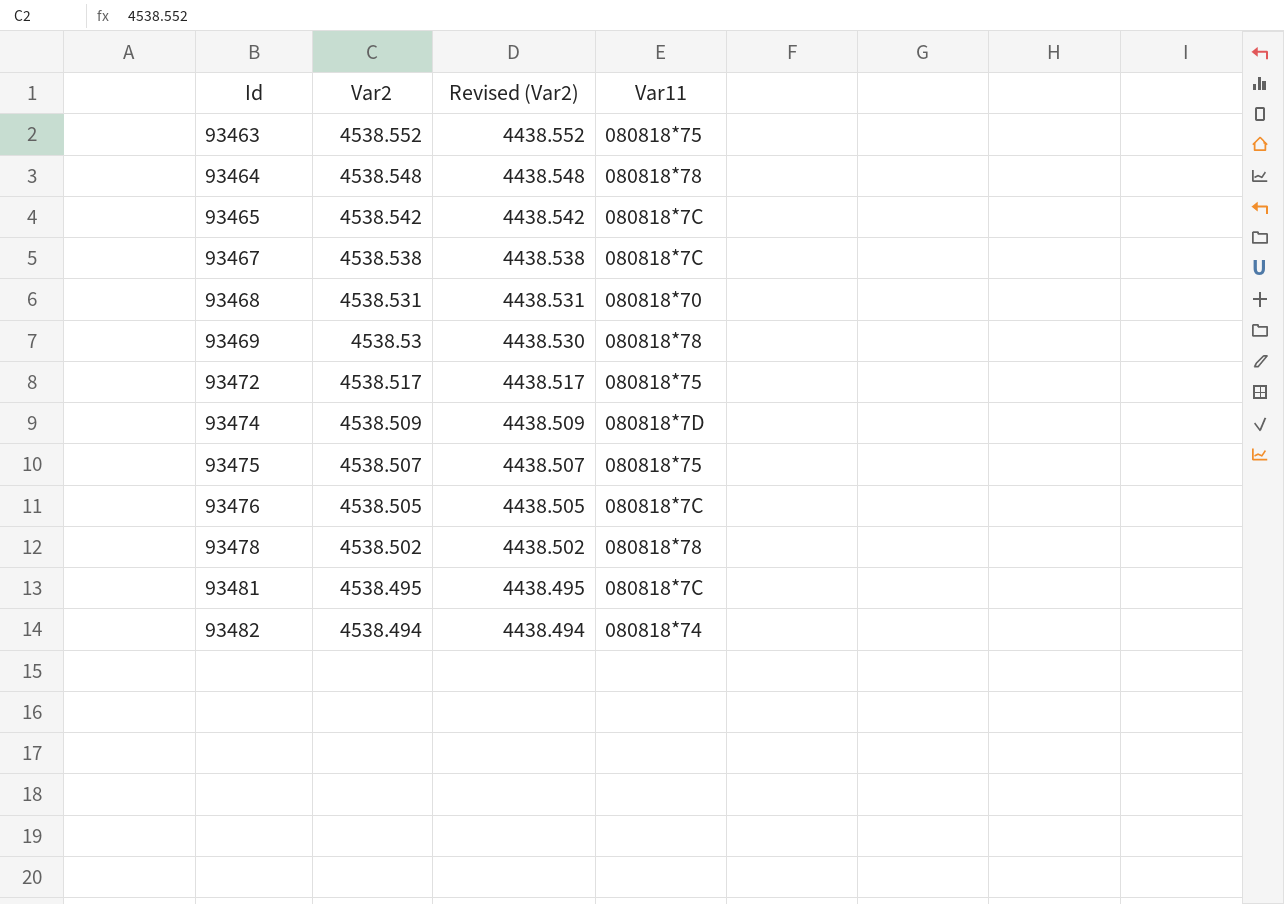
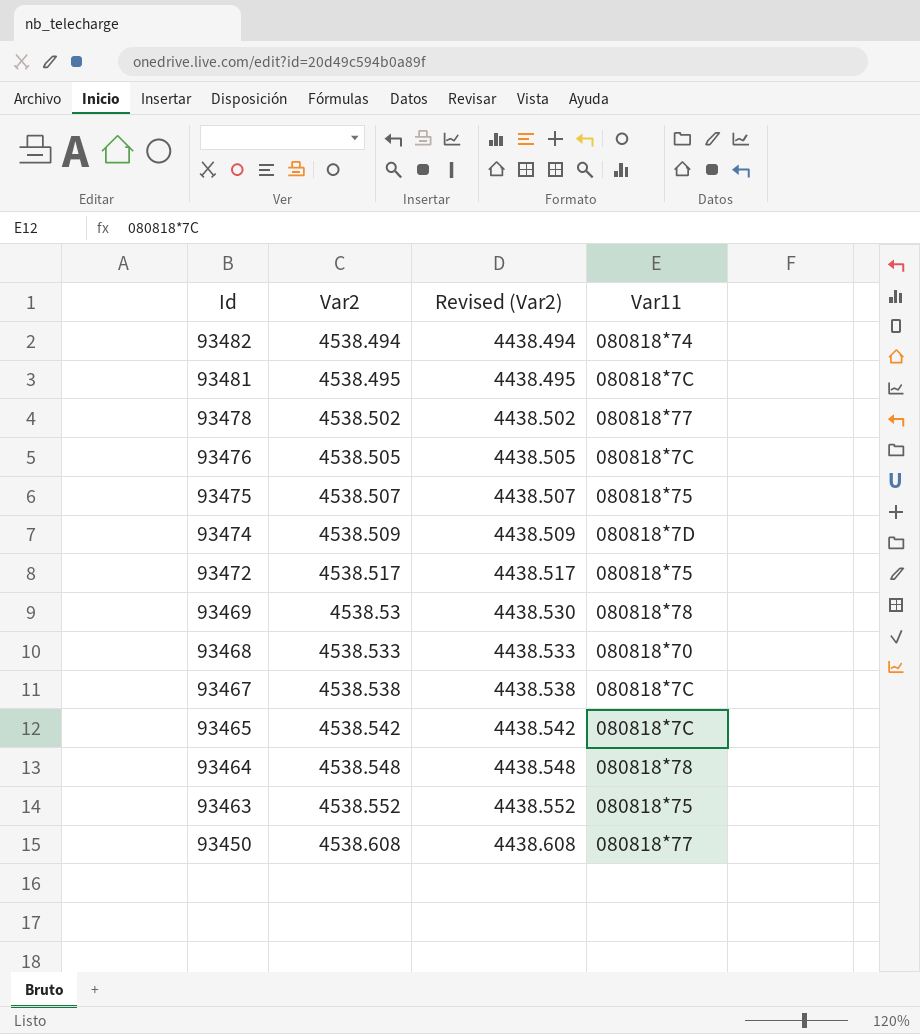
row order: Id ascending -> Id descending
93478 | Var11: 080818*78 -> 080818*77
93468 | Var2: 4538.531 -> 4538.533
93468 | Revised (Var2): 4438.531 -> 4438.533
row 93450: none -> 4538.608 | 4438.608 | 080818*77

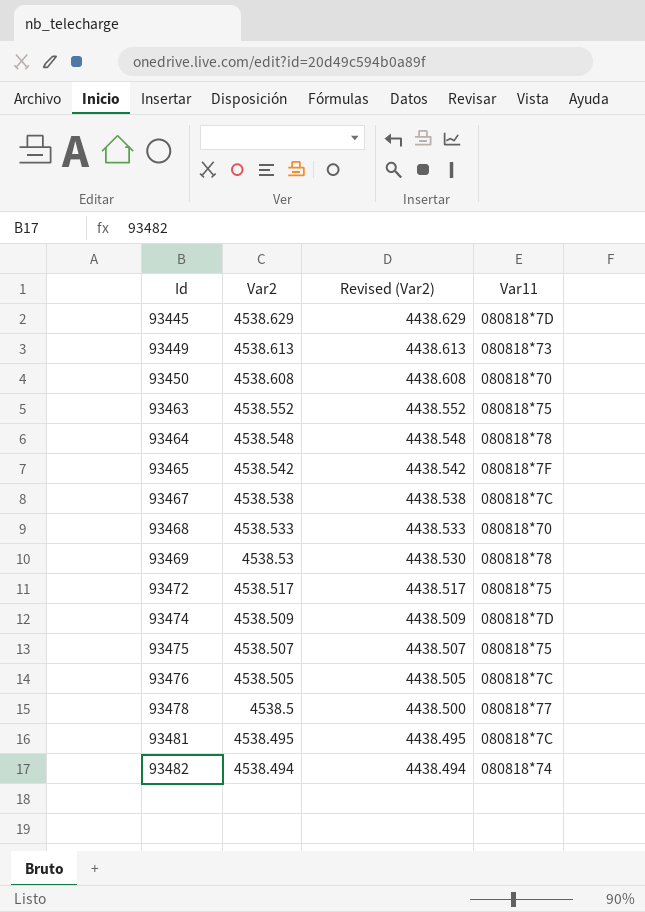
row order: Id descending -> Id ascending
row 93445: none -> 4538.629 | 4438.629 | 080818*7D
row 93449: none -> 4538.613 | 4438.613 | 080818*73
93450 | Var11: 080818*77 -> 080818*70
93465 | Var11: 080818*7C -> 080818*7F
93478 | Var2: 4538.502 -> 4538.5
93478 | Revised (Var2): 4438.502 -> 4438.500

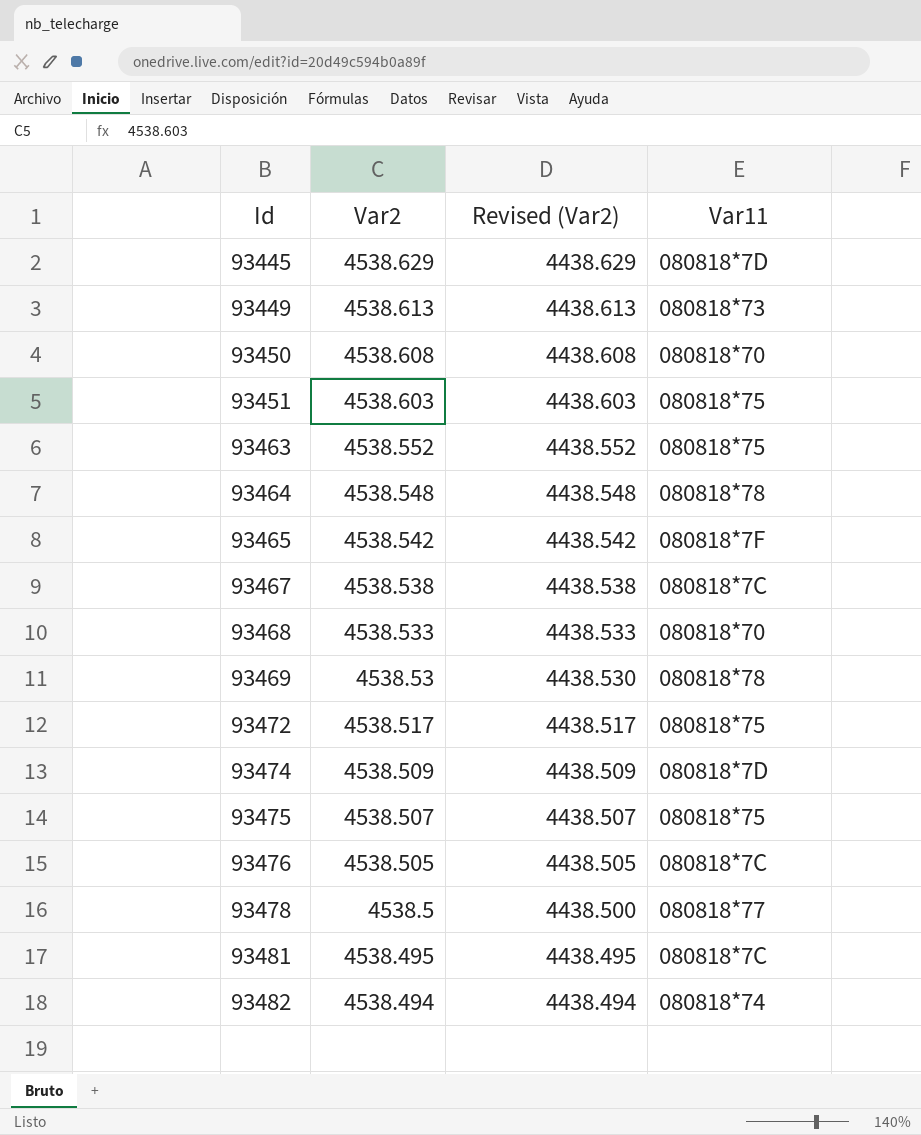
row 93451: none -> 4538.603 | 4438.603 | 080818*75

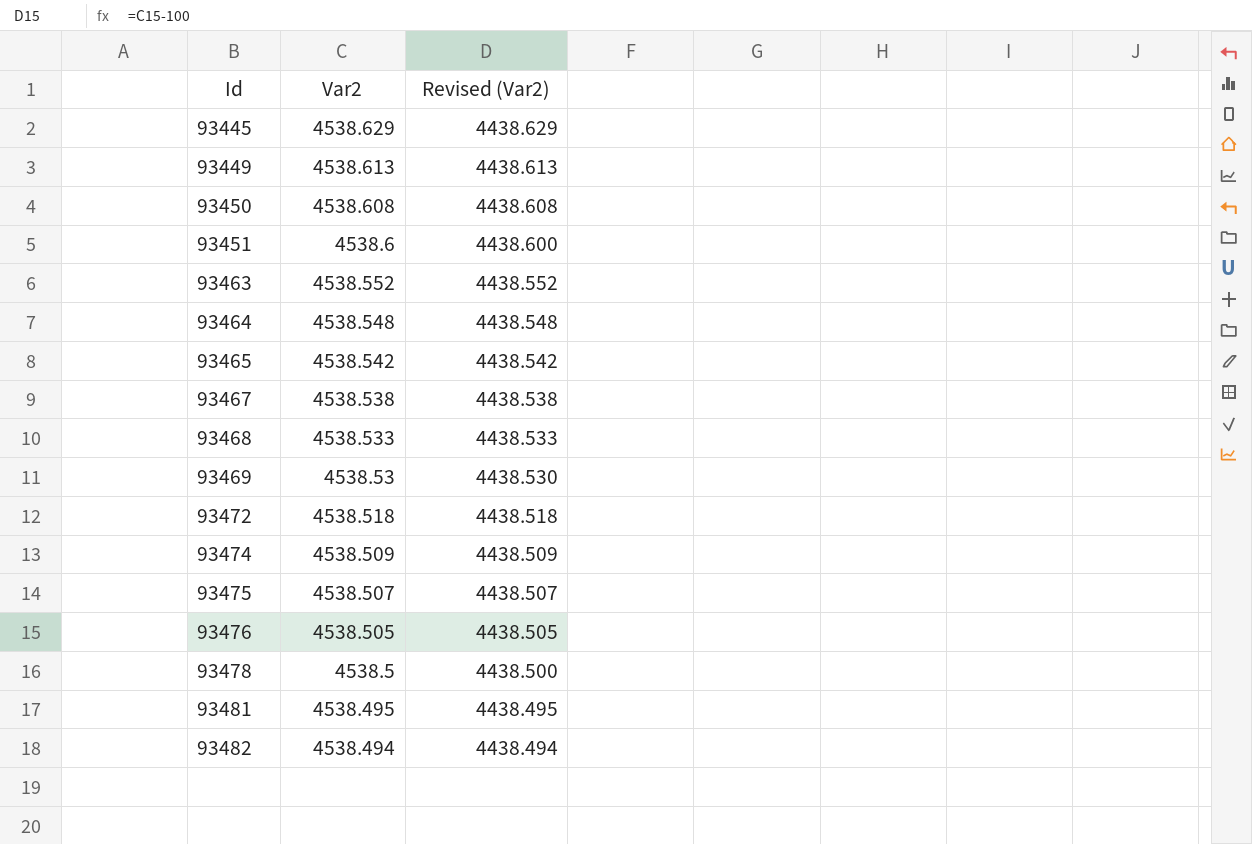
column Var11 | position: 4 -> none
93451 | Var2: 4538.603 -> 4538.6
93451 | Revised (Var2): 4438.603 -> 4438.600
93472 | Var2: 4538.517 -> 4538.518
93472 | Revised (Var2): 4438.517 -> 4438.518

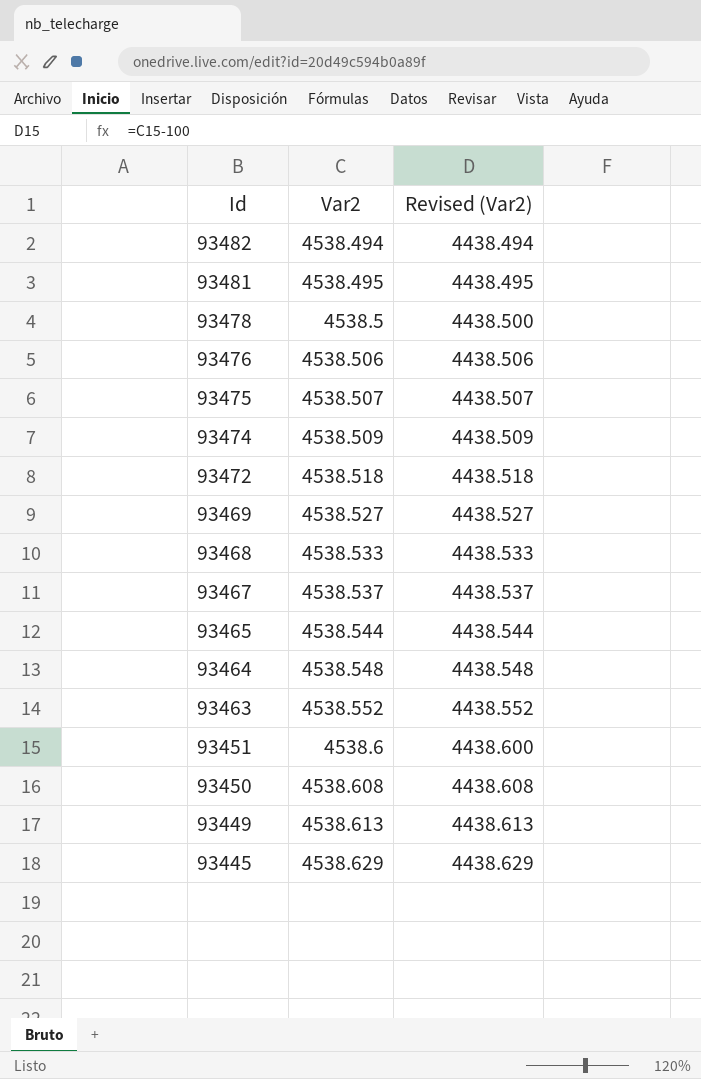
row order: Id ascending -> Id descending
93476 | Var2: 4538.505 -> 4538.506
93476 | Revised (Var2): 4438.505 -> 4438.506
93469 | Var2: 4538.53 -> 4538.527
93469 | Revised (Var2): 4438.530 -> 4438.527
93467 | Var2: 4538.538 -> 4538.537
93467 | Revised (Var2): 4438.538 -> 4438.537
93465 | Var2: 4538.542 -> 4538.544
93465 | Revised (Var2): 4438.542 -> 4438.544

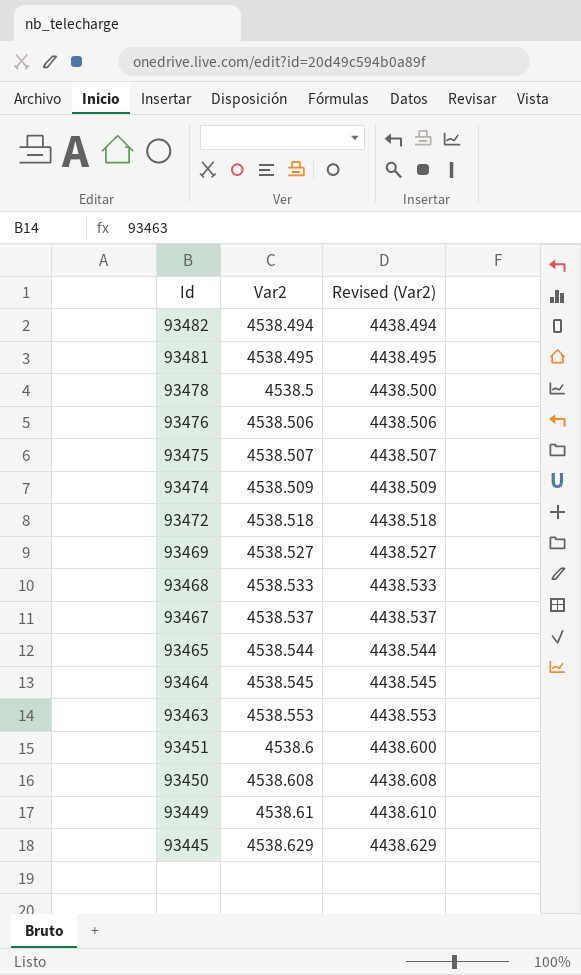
93464 | Var2: 4538.548 -> 4538.545
93464 | Revised (Var2): 4438.548 -> 4438.545
93463 | Var2: 4538.552 -> 4538.553
93463 | Revised (Var2): 4438.552 -> 4438.553
93449 | Var2: 4538.613 -> 4538.61
93449 | Revised (Var2): 4438.613 -> 4438.610

